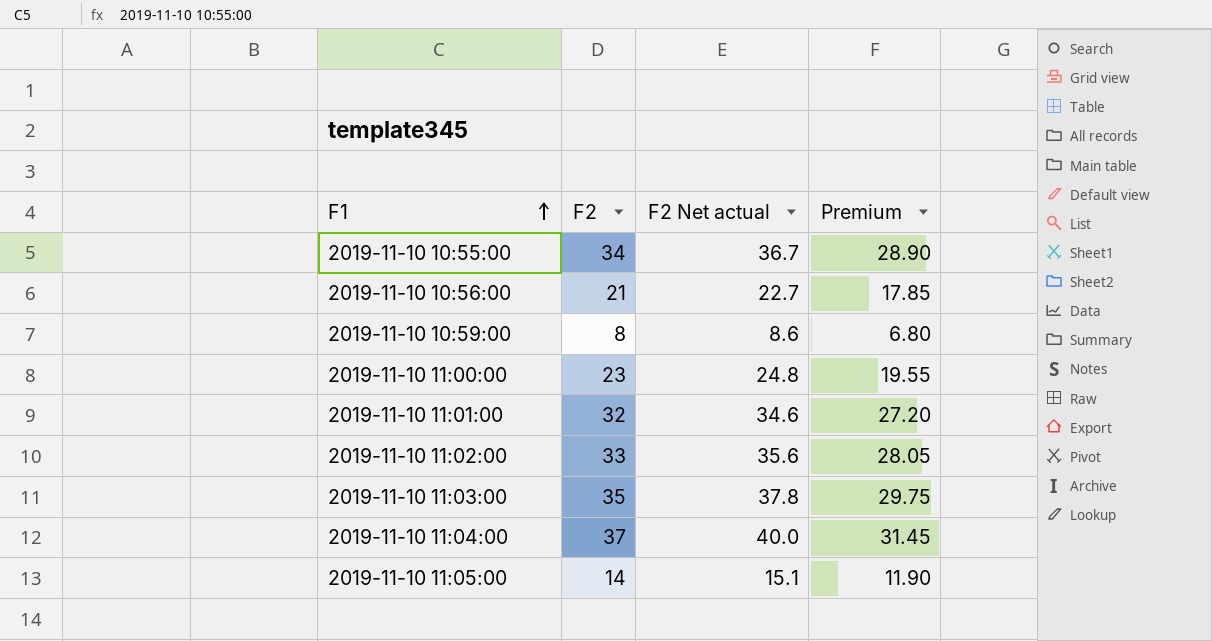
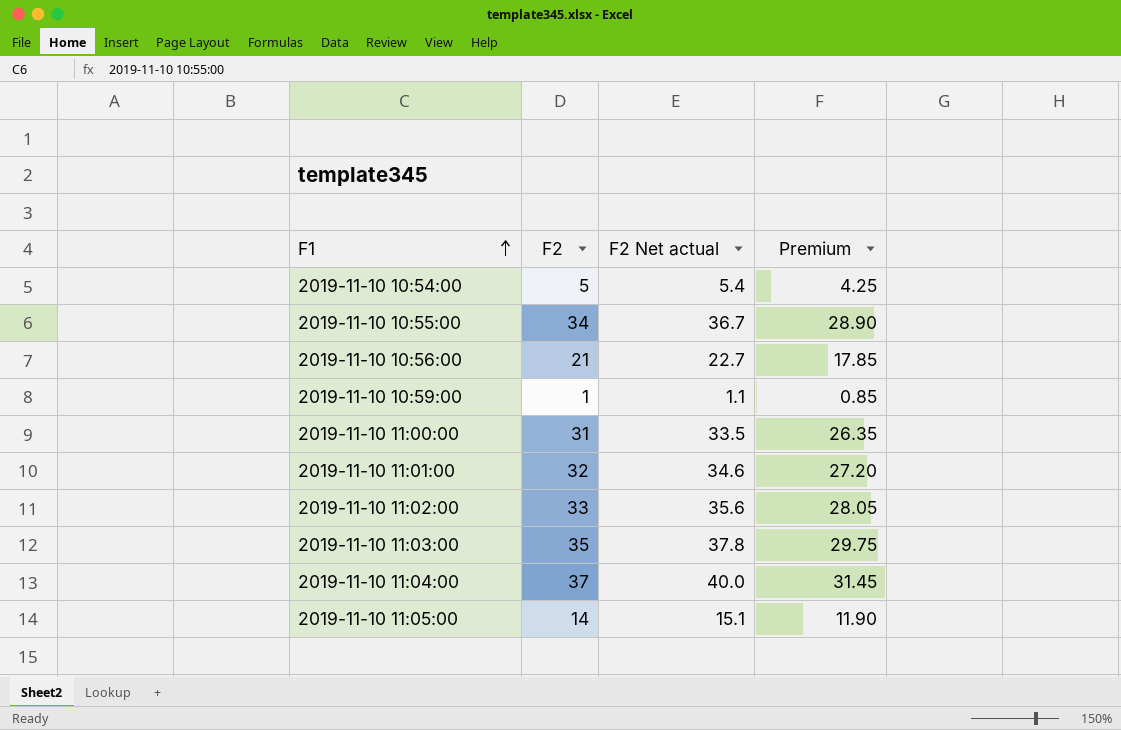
row 2019-11-10 10:54:00: none -> 5 | 5.4 | 4.25
2019-11-10 10:59:00 | F2: 8 -> 1
2019-11-10 10:59:00 | F2 Net actual: 8.6 -> 1.1
2019-11-10 10:59:00 | Premium: 6.80 -> 0.85
2019-11-10 11:00:00 | F2: 23 -> 31
2019-11-10 11:00:00 | F2 Net actual: 24.8 -> 33.5
2019-11-10 11:00:00 | Premium: 19.55 -> 26.35

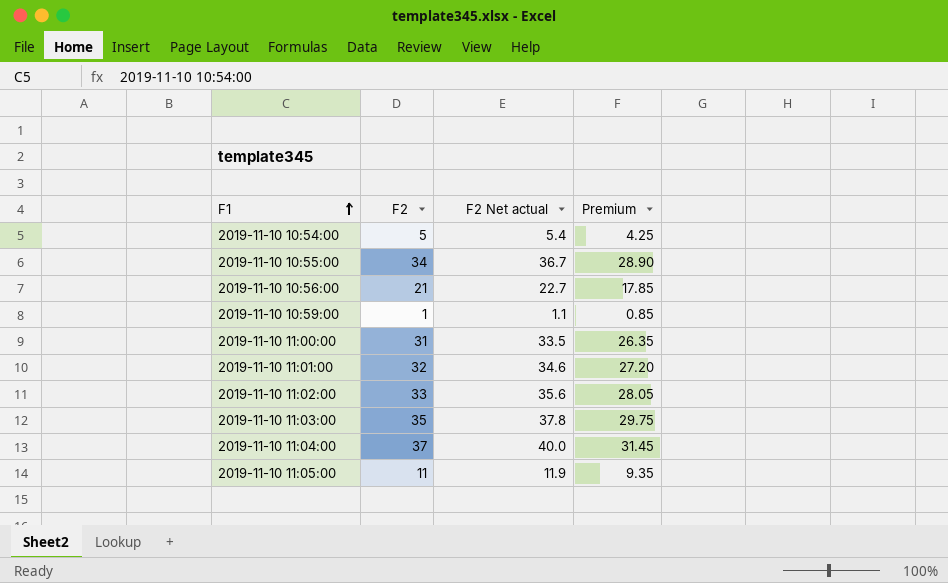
2019-11-10 11:05:00 | F2: 14 -> 11
2019-11-10 11:05:00 | F2 Net actual: 15.1 -> 11.9
2019-11-10 11:05:00 | Premium: 11.90 -> 9.35

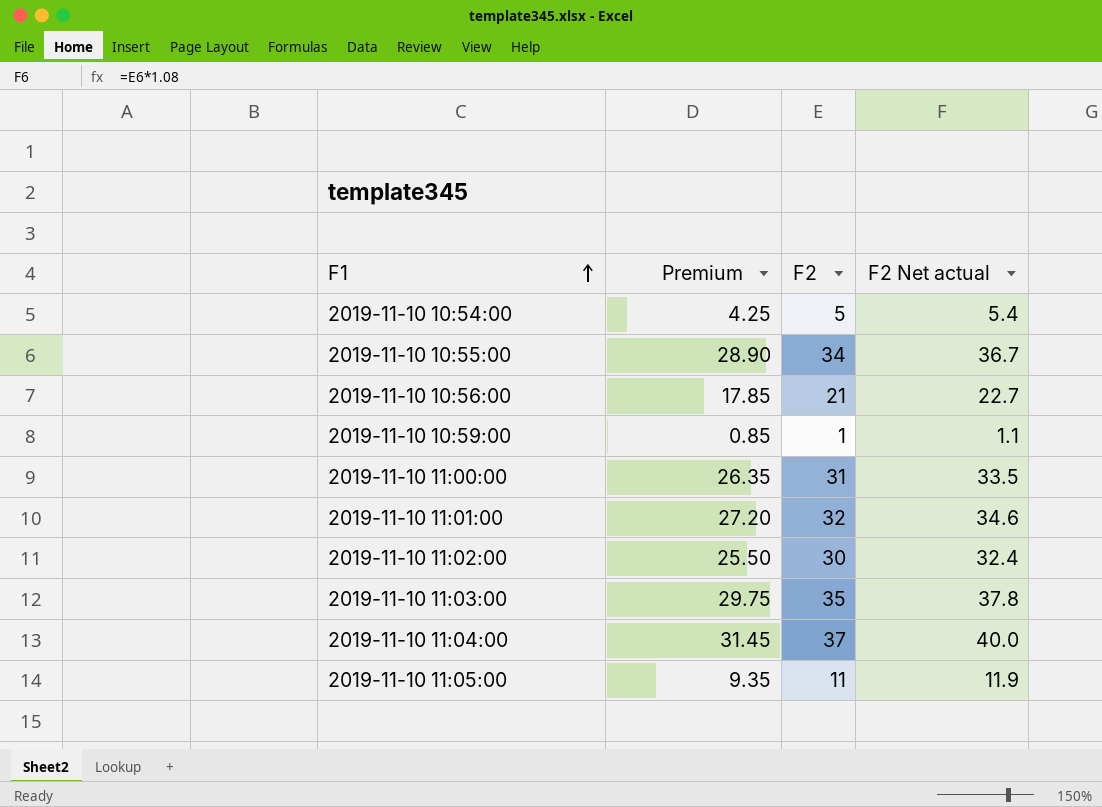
column Premium | position: 4 -> 2
2019-11-10 11:02:00 | Premium: 28.05 -> 25.50
2019-11-10 11:02:00 | F2: 33 -> 30
2019-11-10 11:02:00 | F2 Net actual: 35.6 -> 32.4

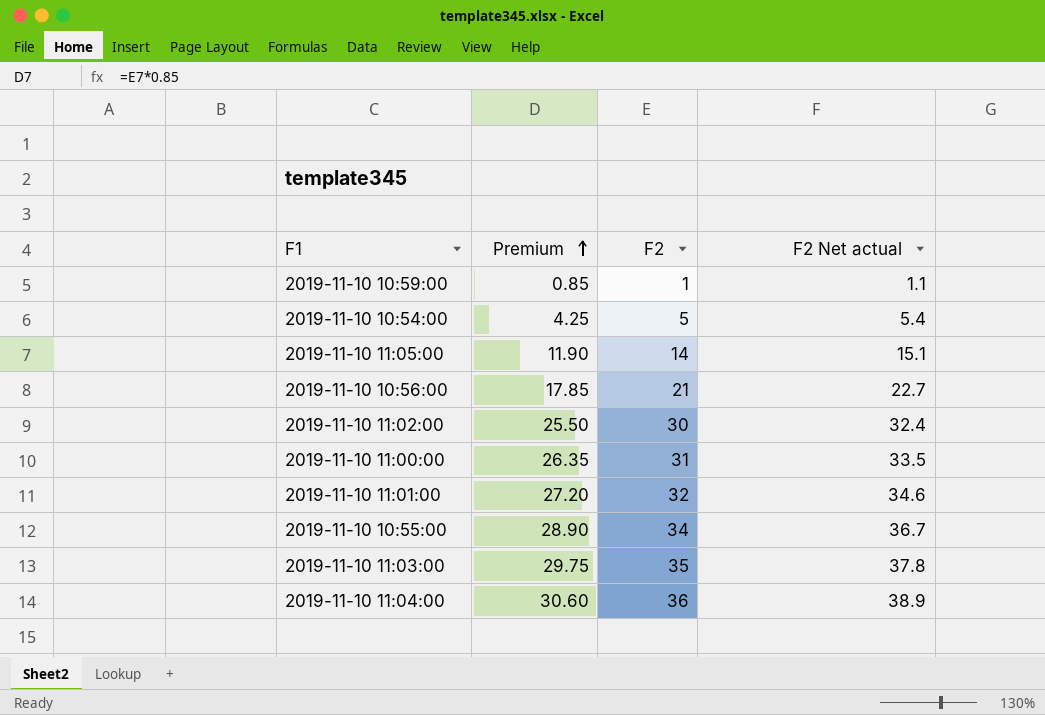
row order: F1 ascending -> Premium ascending
2019-11-10 11:05:00 | Premium: 9.35 -> 11.90
2019-11-10 11:05:00 | F2: 11 -> 14
2019-11-10 11:05:00 | F2 Net actual: 11.9 -> 15.1
2019-11-10 11:04:00 | Premium: 31.45 -> 30.60
2019-11-10 11:04:00 | F2: 37 -> 36
2019-11-10 11:04:00 | F2 Net actual: 40.0 -> 38.9

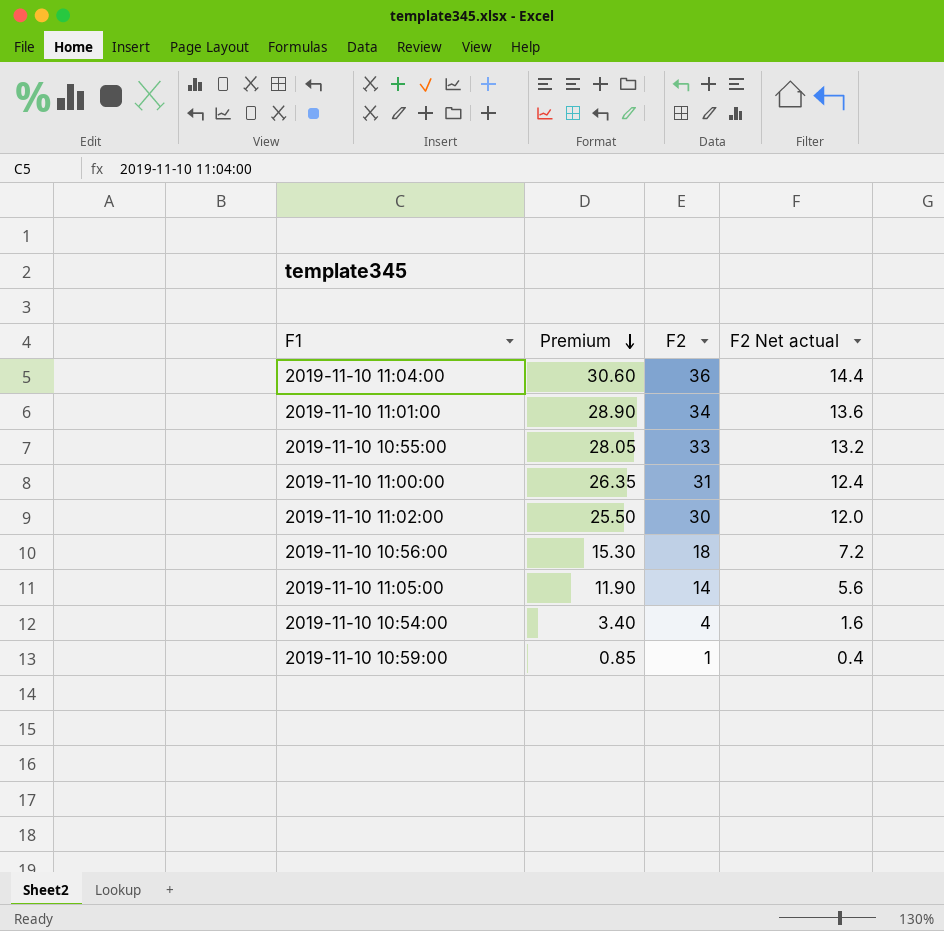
row order: Premium ascending -> Premium descending
column F2 Net actual | formula: [F2] * 1.08 -> [F2] * 0.4
row 2019-11-10 11:03:00: 29.75 | 35 | 37.8 -> none
2019-11-10 11:01:00 | Premium: 27.20 -> 28.90
2019-11-10 11:01:00 | F2: 32 -> 34
2019-11-10 10:55:00 | Premium: 28.90 -> 28.05
2019-11-10 10:55:00 | F2: 34 -> 33
2019-11-10 10:56:00 | Premium: 17.85 -> 15.30
2019-11-10 10:56:00 | F2: 21 -> 18
2019-11-10 10:54:00 | Premium: 4.25 -> 3.40
2019-11-10 10:54:00 | F2: 5 -> 4

